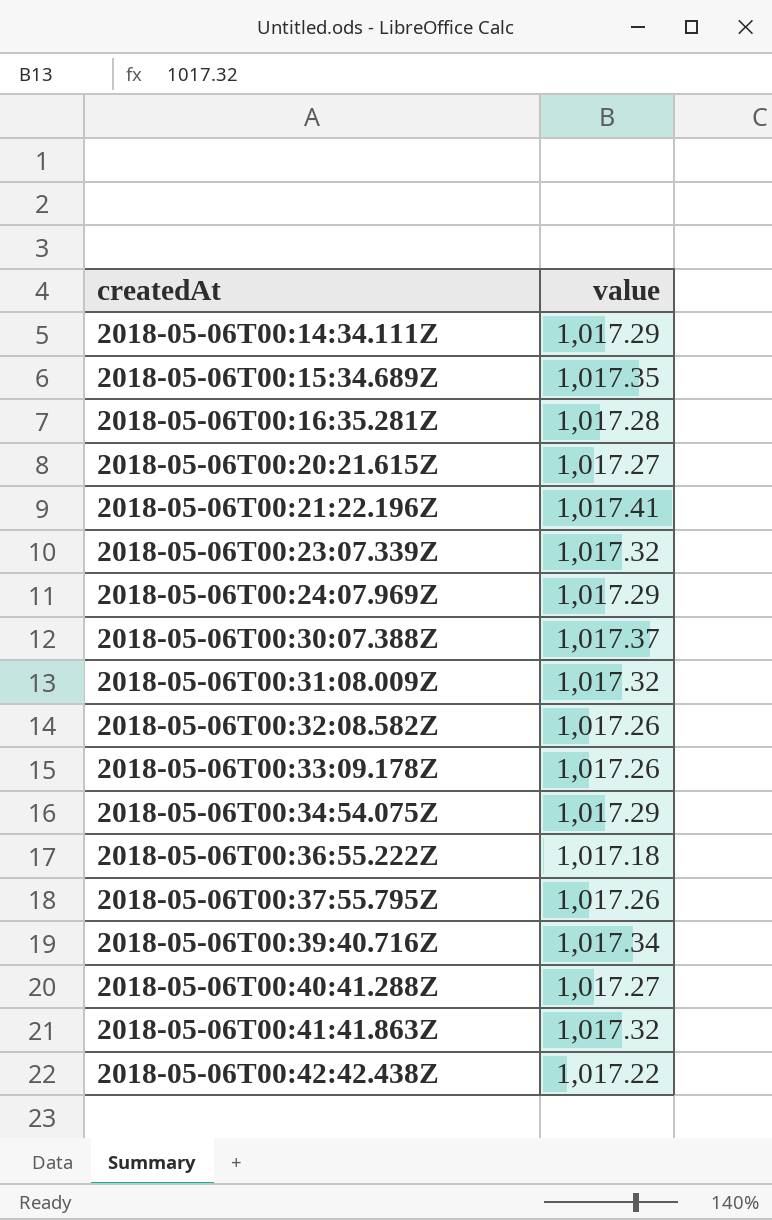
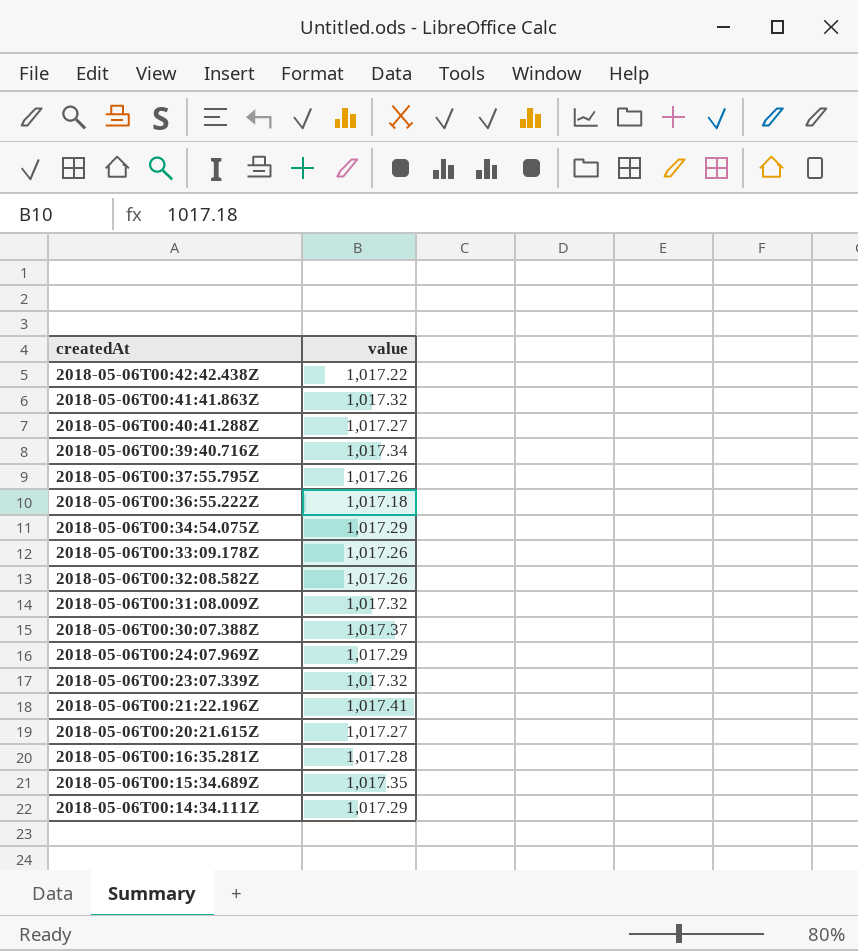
row order: createdAt ascending -> createdAt descending

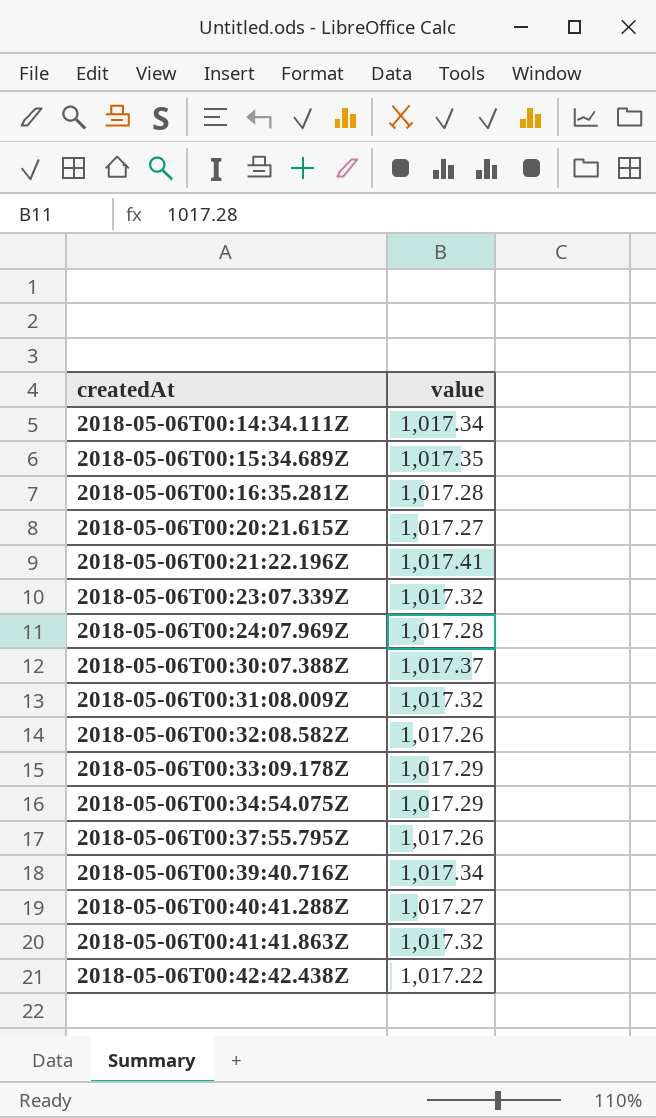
row order: createdAt descending -> createdAt ascending
row 2018-05-06T00:36:55.222Z: 1,017.18 -> none
2018-05-06T00:14:34.111Z | value: 1,017.29 -> 1,017.34
2018-05-06T00:24:07.969Z | value: 1,017.29 -> 1,017.28
2018-05-06T00:33:09.178Z | value: 1,017.26 -> 1,017.29

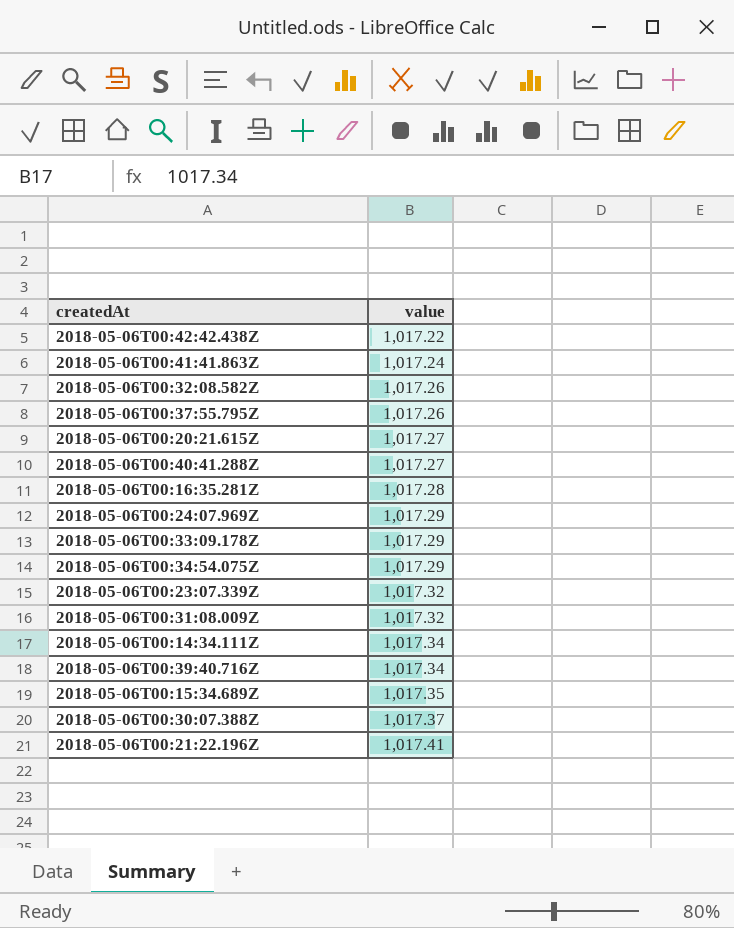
row order: createdAt ascending -> value ascending
2018-05-06T00:41:41.863Z | value: 1,017.32 -> 1,017.24
2018-05-06T00:24:07.969Z | value: 1,017.28 -> 1,017.29

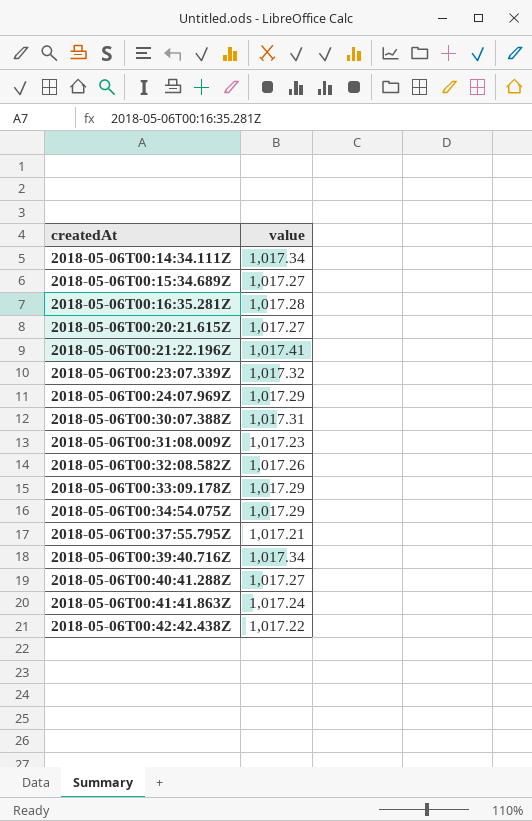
row order: value ascending -> createdAt ascending
2018-05-06T00:15:34.689Z | value: 1,017.35 -> 1,017.27
2018-05-06T00:30:07.388Z | value: 1,017.37 -> 1,017.31
2018-05-06T00:31:08.009Z | value: 1,017.32 -> 1,017.23
2018-05-06T00:37:55.795Z | value: 1,017.26 -> 1,017.21

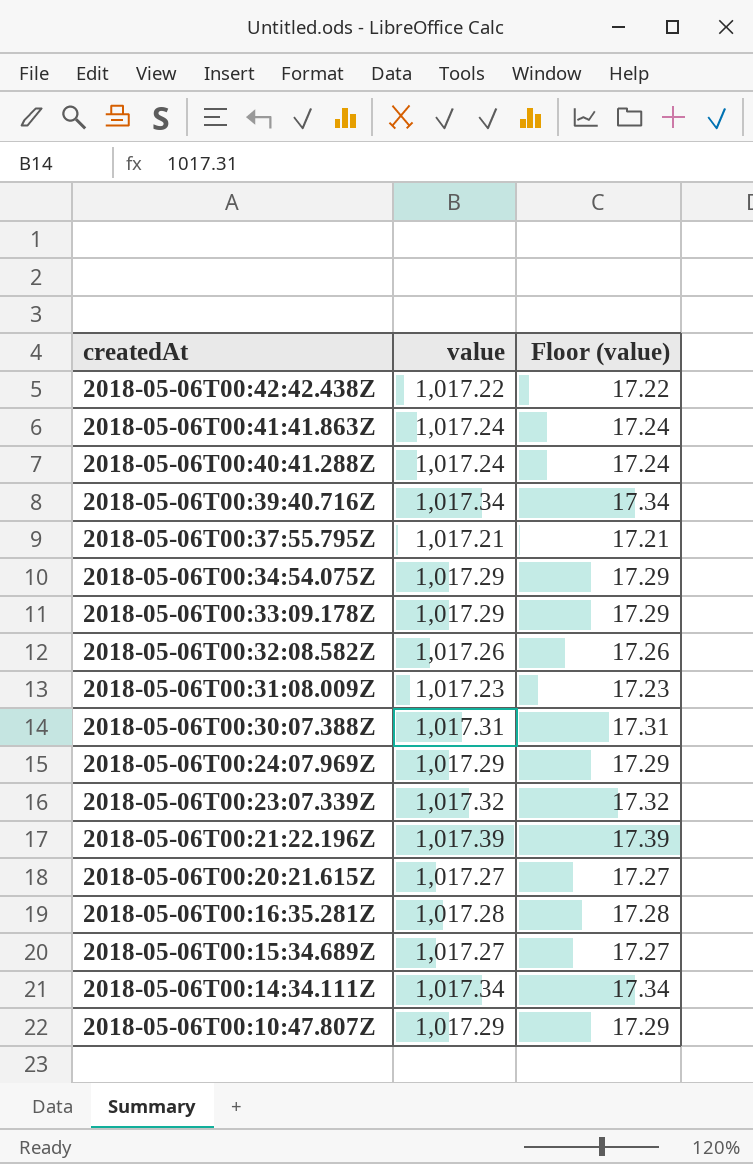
row order: createdAt ascending -> createdAt descending
column Floor (value) | formula: none -> [value] - 1000
2018-05-06T00:40:41.288Z | value: 1,017.27 -> 1,017.24
2018-05-06T00:21:22.196Z | value: 1,017.41 -> 1,017.39
row 2018-05-06T00:10:47.807Z: none -> 1,017.29 | 17.29

